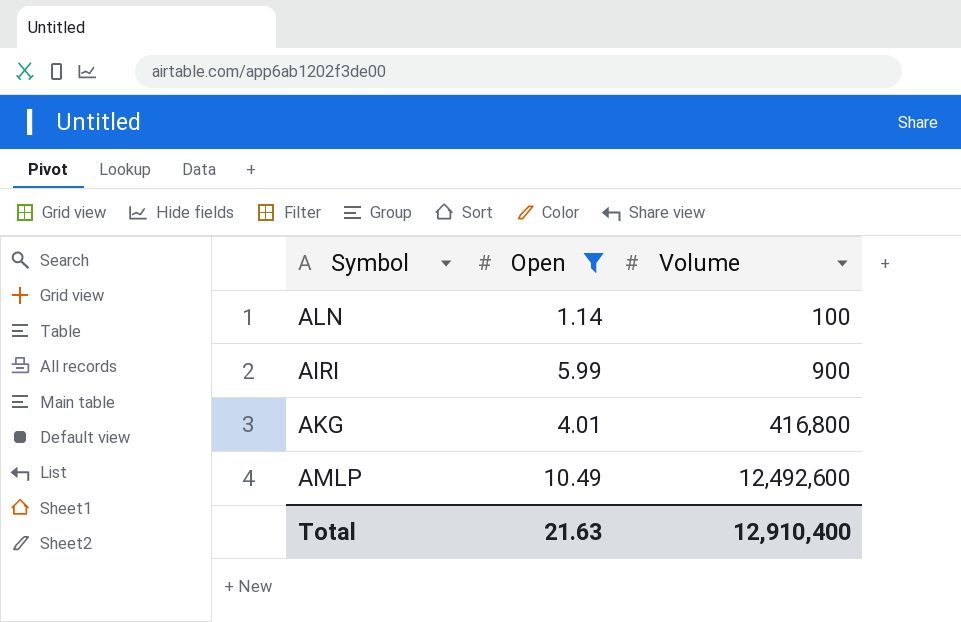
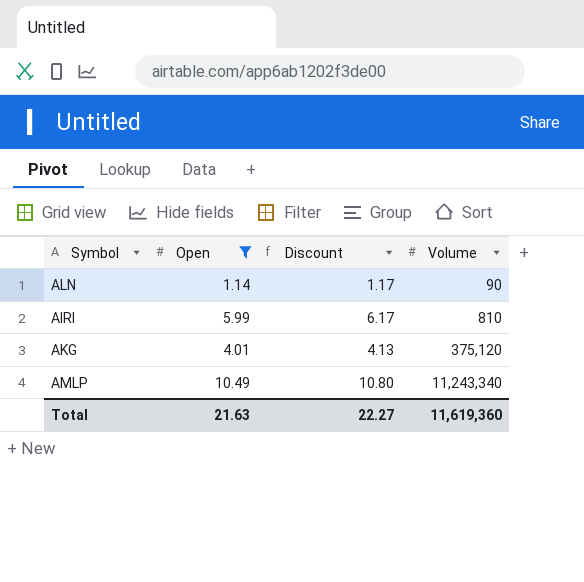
column Discount | formula: none -> [Open] * 1.03
ALN | Volume: 100 -> 90
AIRI | Volume: 900 -> 810
AKG | Volume: 416,800 -> 375,120
AMLP | Volume: 12,492,600 -> 11,243,340
Total | Volume: 12,910,400 -> 11,619,360

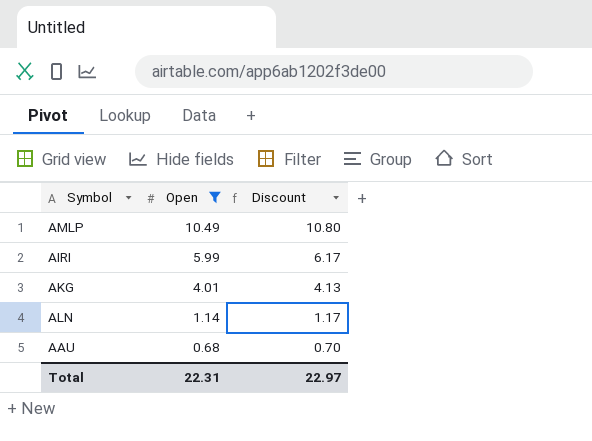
row order: Volume ascending -> Open descending
column Volume | position: 4 -> none
row AAU: none -> 0.68 | 0.70
Total | Open: 21.63 -> 22.31
Total | Discount: 22.27 -> 22.97

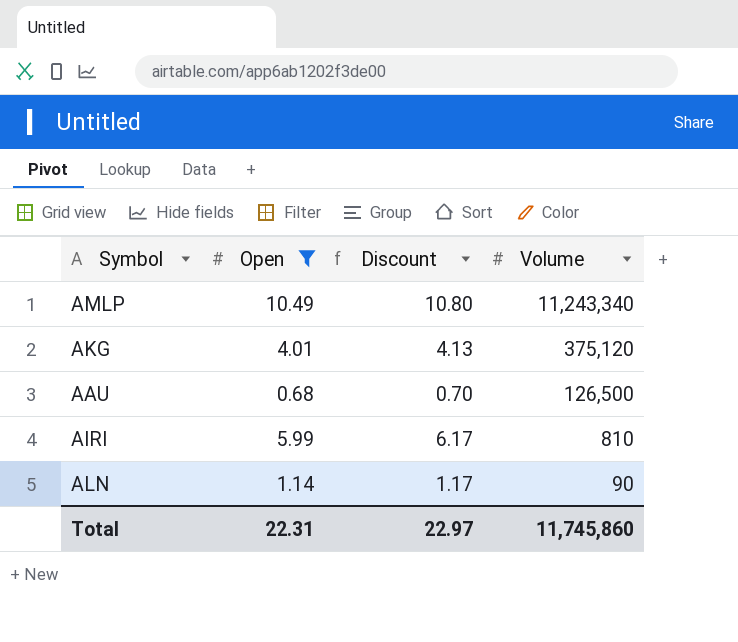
row order: Open descending -> Volume descending
column Volume | position: none -> 4

